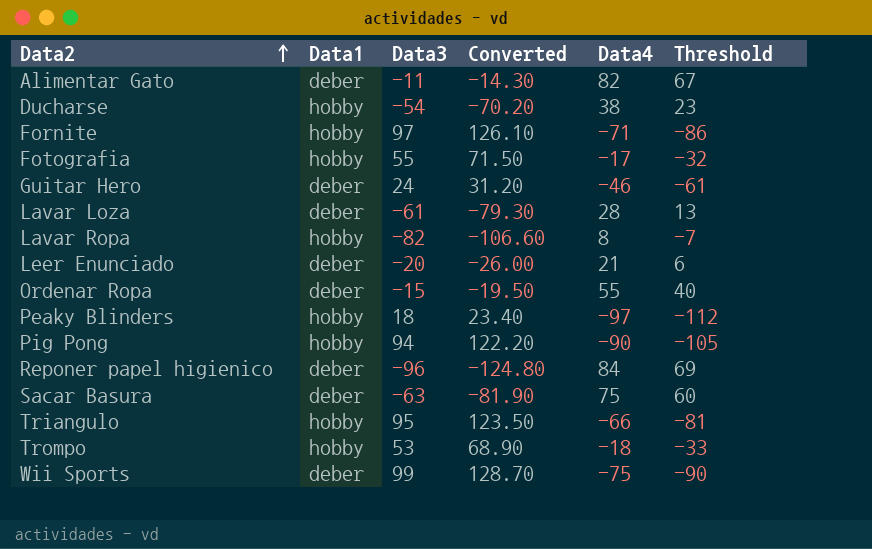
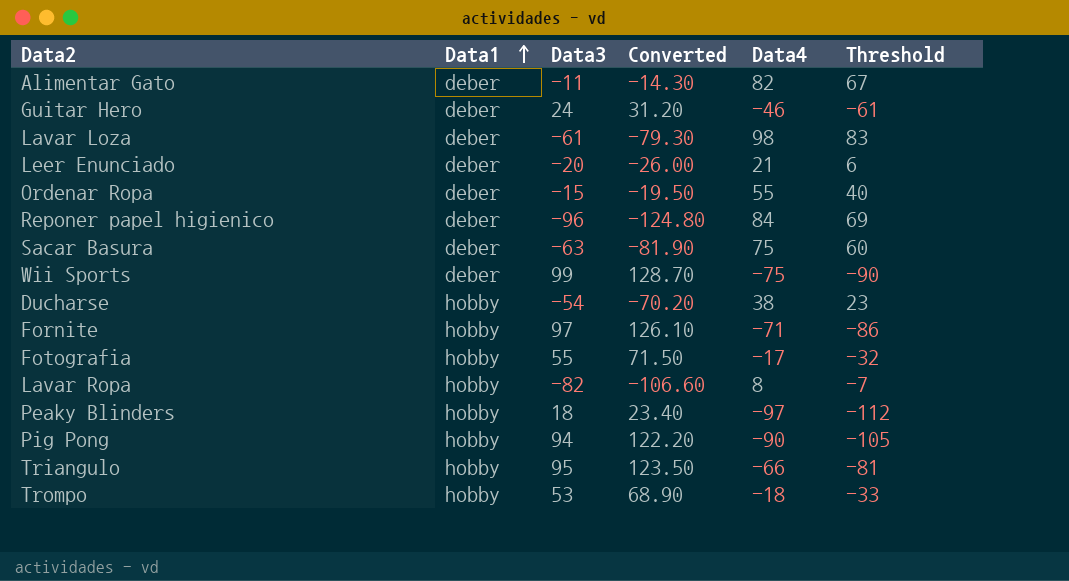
row order: Data2 ascending -> Data1 ascending
Lavar Loza | Data4: 28 -> 98
Lavar Loza | Threshold: 13 -> 83

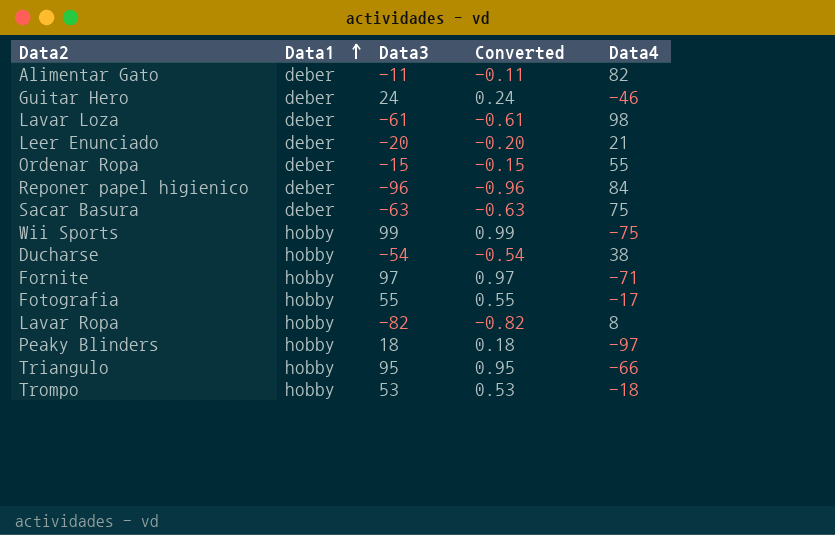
column Threshold | formula: [Data4] - 15 -> none
column Converted | formula: [Data3] * 1.3 -> [Data3] * 0.01
row Pig Pong: hobby | 94 | 122.20 | -90 | -105 -> none
Wii Sports | Data1: deber -> hobby

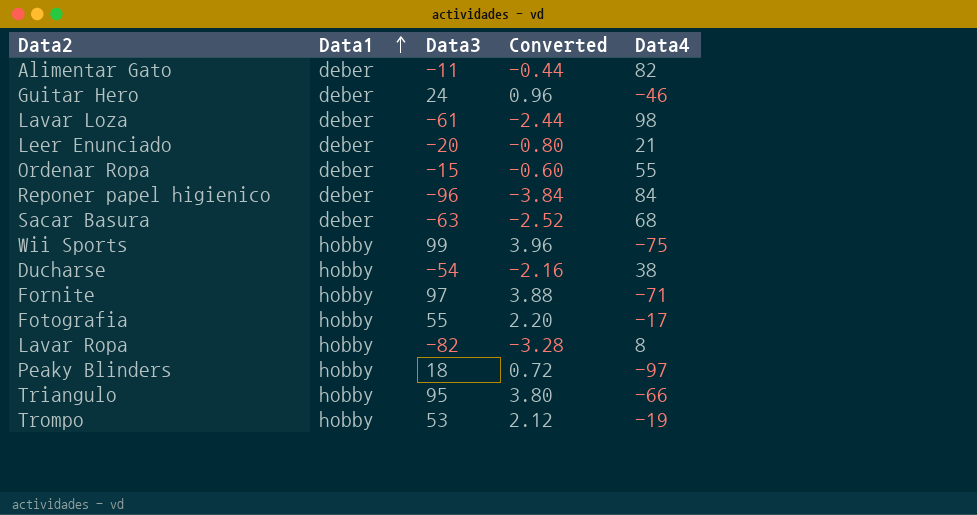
column Converted | formula: [Data3] * 0.01 -> [Data3] * 0.04
Sacar Basura | Data4: 75 -> 68
Trompo | Data4: -18 -> -19

